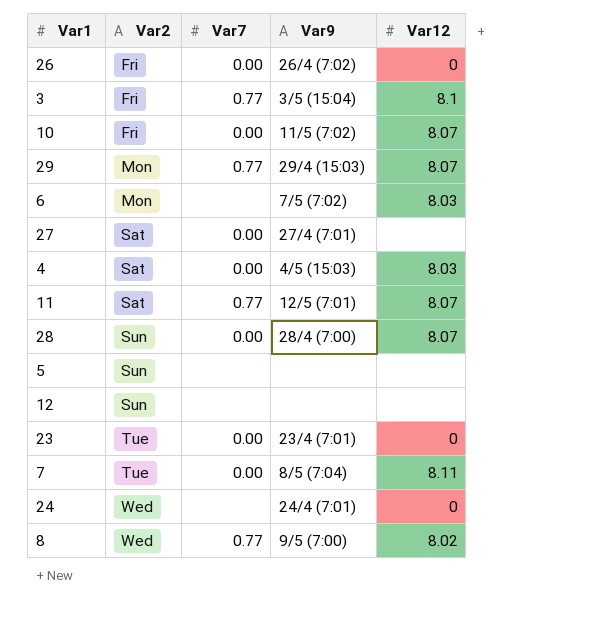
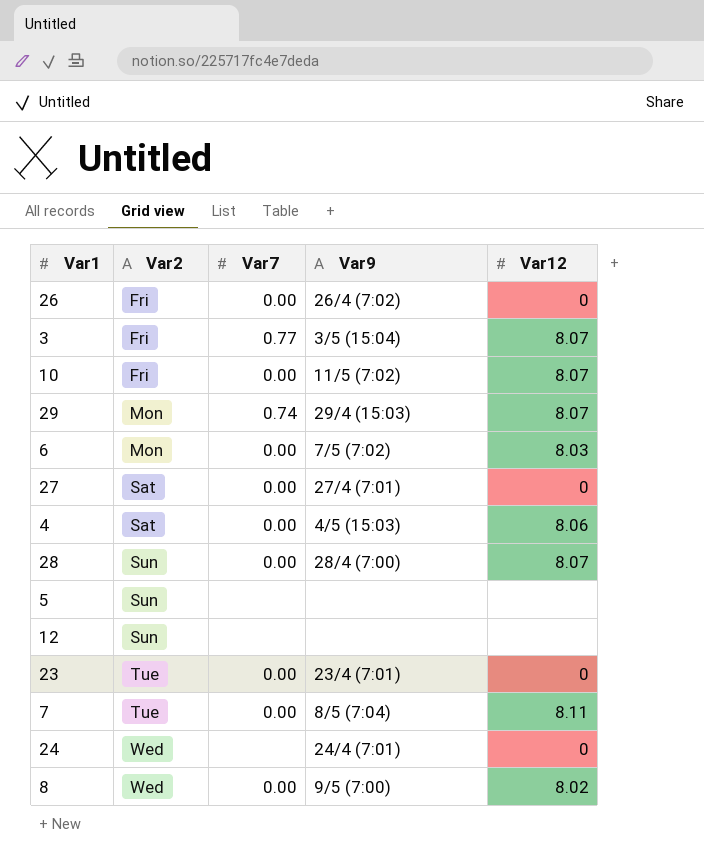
row 11: Sat | 0.77 | 12/5 (7:01) | 8.07 -> none
3 | Var12: 8.1 -> 8.07
29 | Var7: 0.77 -> 0.74
6 | Var7: none -> 0.00
27 | Var12: none -> 0
4 | Var12: 8.03 -> 8.06
8 | Var7: 0.77 -> 0.00

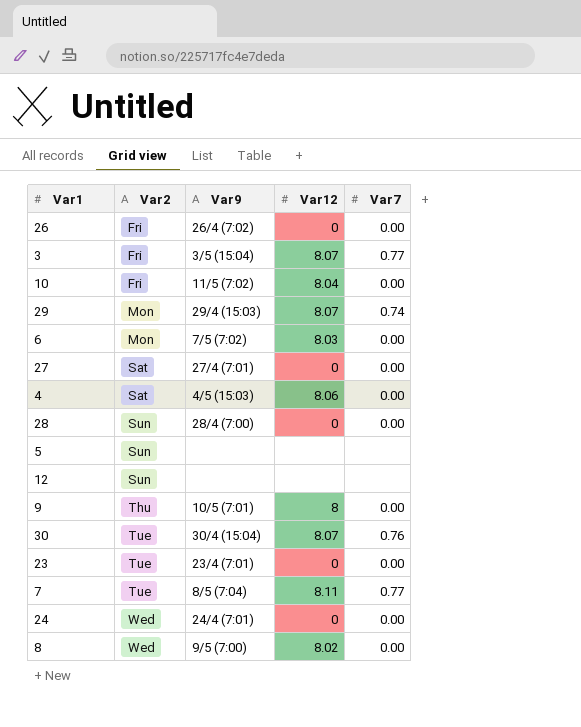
column Var7 | position: 3 -> 5
10 | Var12: 8.07 -> 8.04
28 | Var12: 8.07 -> 0
row 9: none -> Thu | 10/5 (7:01) | 8 | 0.00
row 30: none -> Tue | 30/4 (15:04) | 8.07 | 0.76
7 | Var7: 0.00 -> 0.77
24 | Var7: none -> 0.00

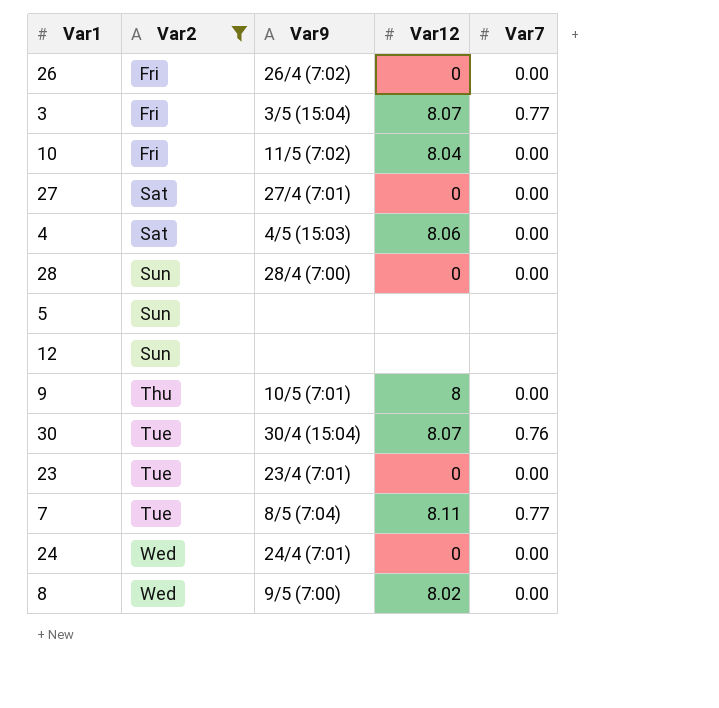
filter: none -> Var2 != Mon

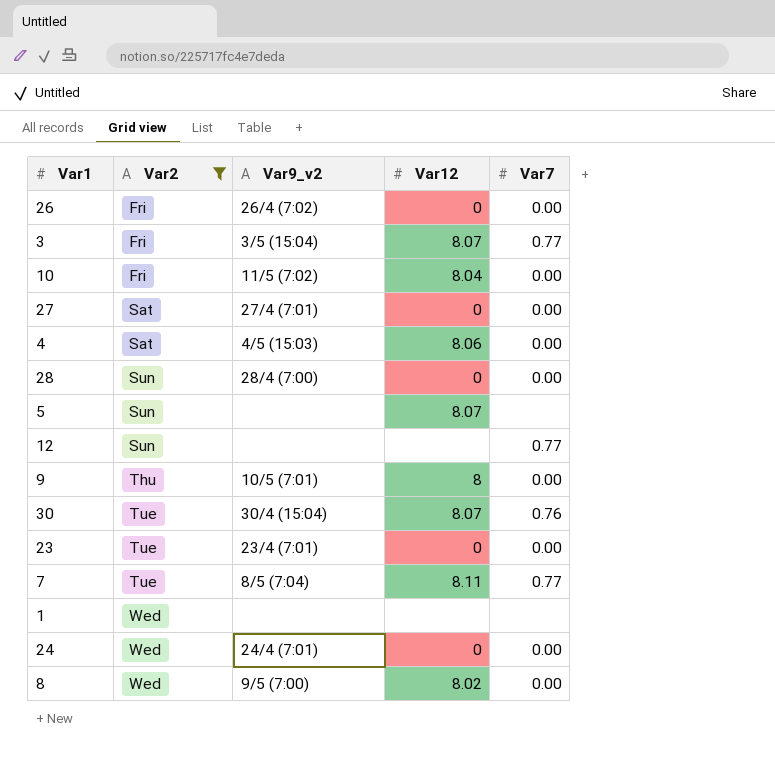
column name: Var9 -> Var9_v2
5 | Var12: none -> 8.07
12 | Var7: none -> 0.77
row 1: none -> Wed | none | none | none

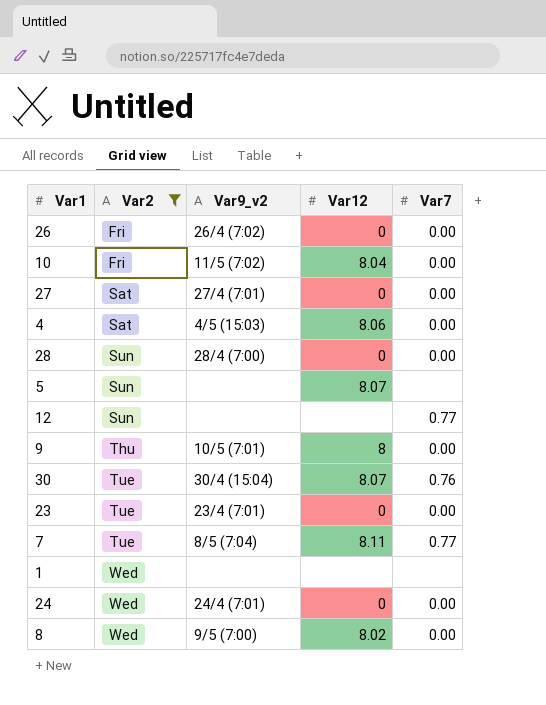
row 3: Fri | 3/5 (15:04) | 8.07 | 0.77 -> none

